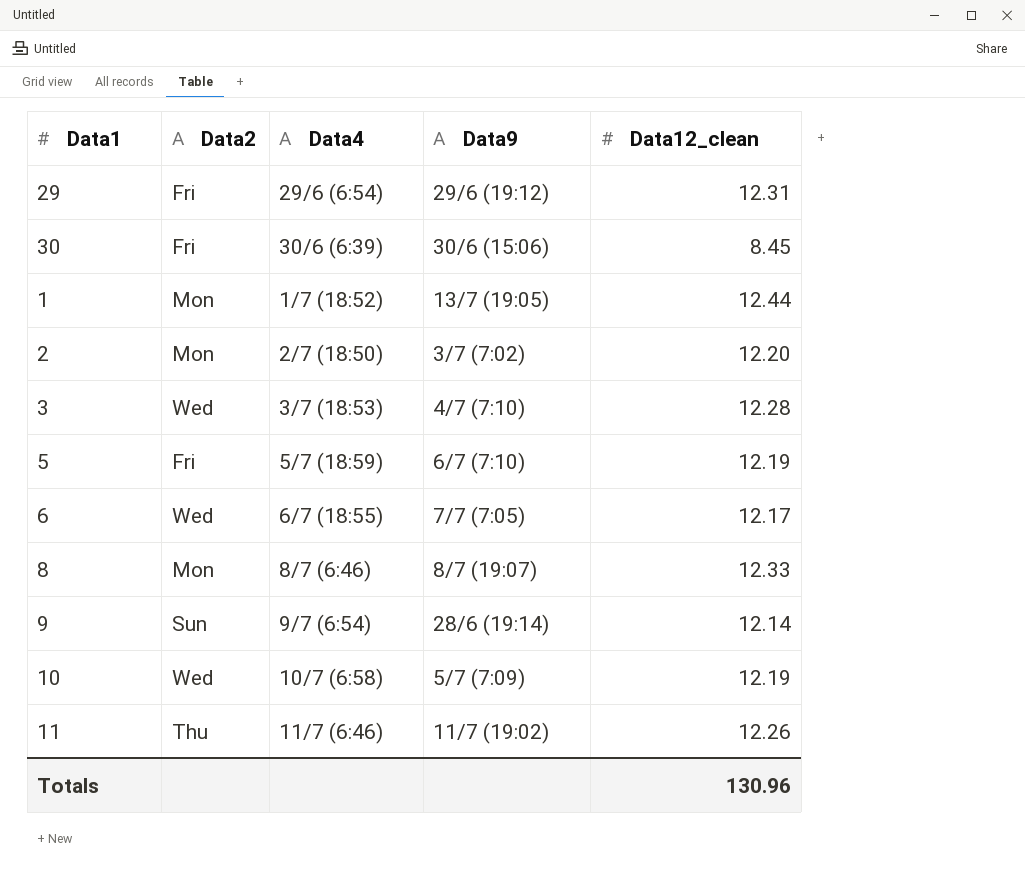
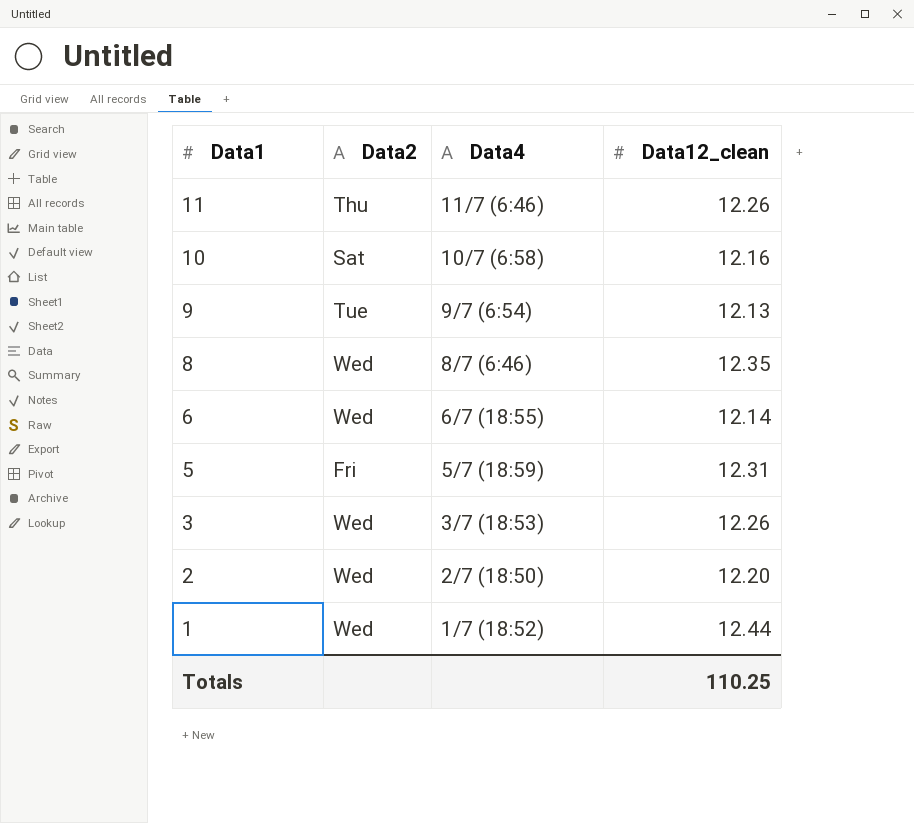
row order: none -> Data1 descending
column Data9 | position: 4 -> none
row 29: Fri | 29/6 (6:54) | 29/6 (19:12) | 12.31 -> none
row 30: Fri | 30/6 (6:39) | 30/6 (15:06) | 8.45 -> none
10 | Data2: Wed -> Sat
10 | Data12_clean: 12.19 -> 12.16
9 | Data2: Sun -> Tue
9 | Data12_clean: 12.14 -> 12.13
8 | Data2: Mon -> Wed
8 | Data12_clean: 12.33 -> 12.35
6 | Data12_clean: 12.17 -> 12.14
5 | Data12_clean: 12.19 -> 12.31
3 | Data12_clean: 12.28 -> 12.26
2 | Data2: Mon -> Wed
1 | Data2: Mon -> Wed
Totals | Data12_clean: 130.96 -> 110.25

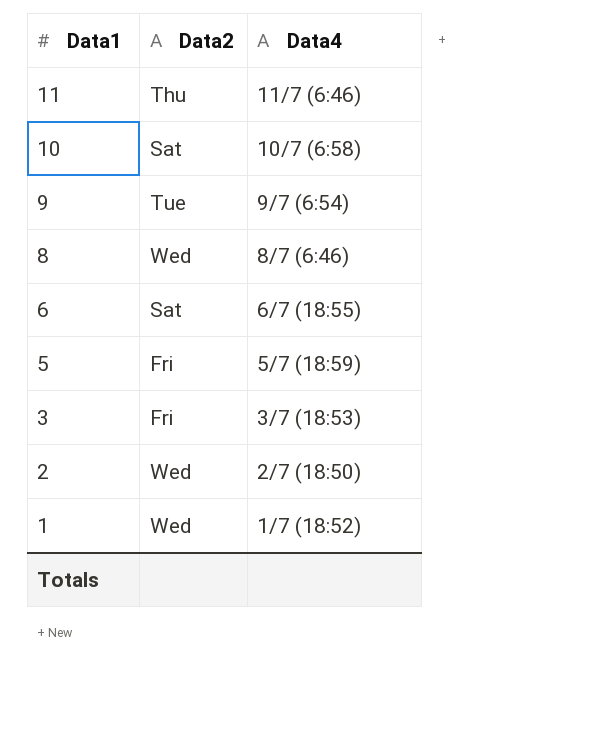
column Data12_clean | position: 4 -> none
6 | Data2: Wed -> Sat
3 | Data2: Wed -> Fri

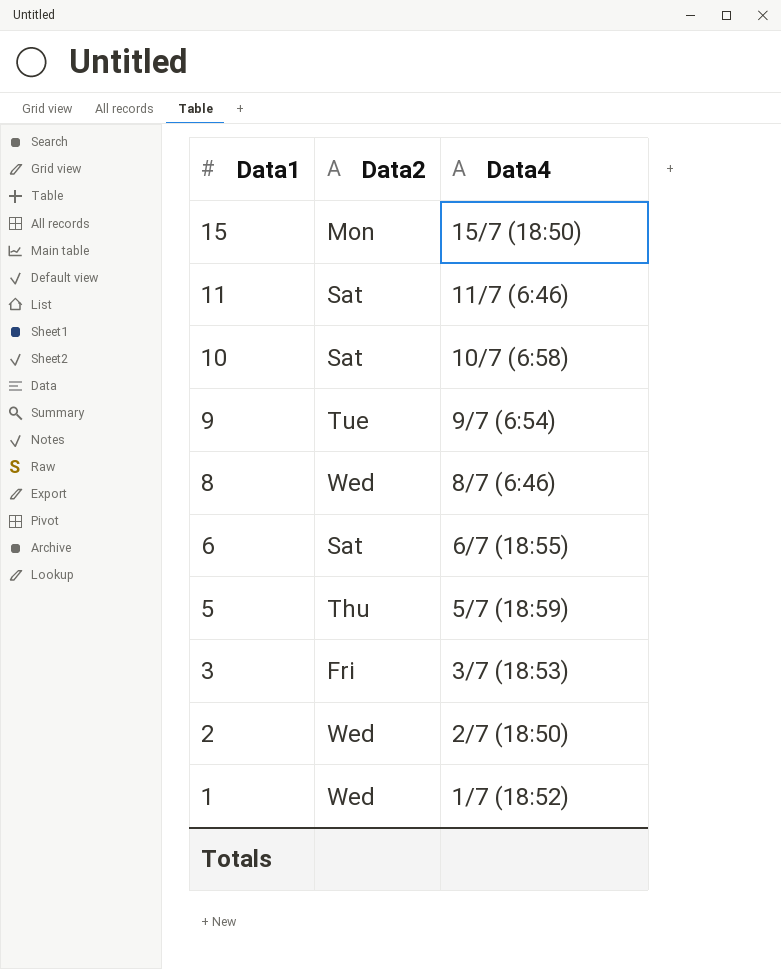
row 15: none -> Mon | 15/7 (18:50)
11 | Data2: Thu -> Sat
5 | Data2: Fri -> Thu

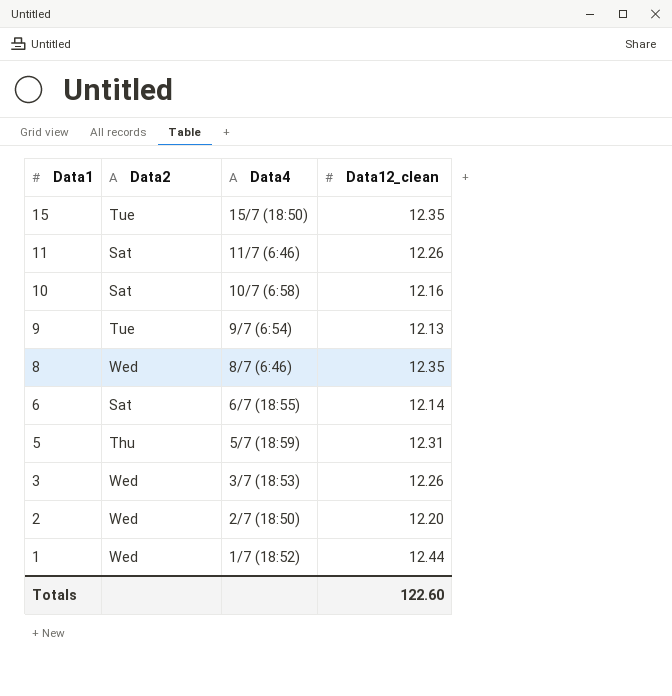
column Data12_clean | position: none -> 4
15 | Data2: Mon -> Tue
3 | Data2: Fri -> Wed

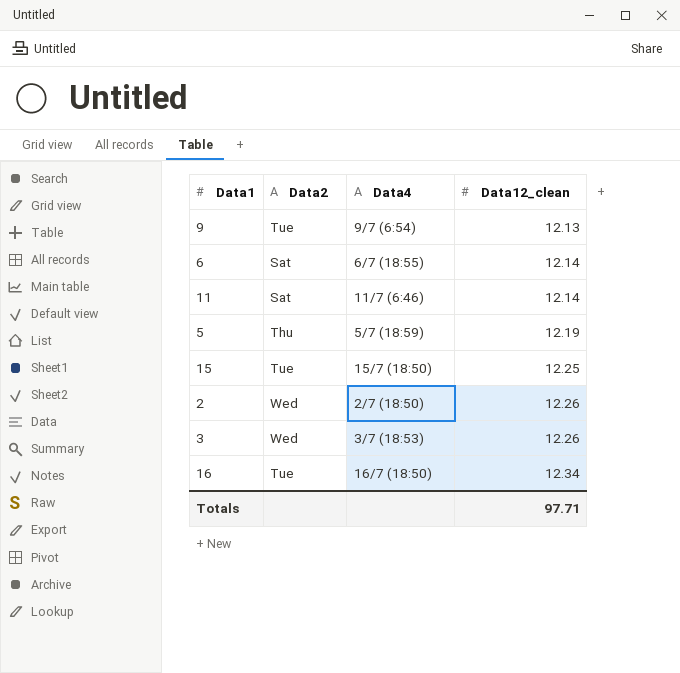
row order: Data1 descending -> Data12_clean ascending
row 10: Sat | 10/7 (6:58) | 12.16 -> none
row 8: Wed | 8/7 (6:46) | 12.35 -> none
row 1: Wed | 1/7 (18:52) | 12.44 -> none
11 | Data12_clean: 12.26 -> 12.14
5 | Data12_clean: 12.31 -> 12.19
15 | Data12_clean: 12.35 -> 12.25
2 | Data12_clean: 12.20 -> 12.26
row 16: none -> Tue | 16/7 (18:50) | 12.34
Totals | Data12_clean: 122.60 -> 97.71

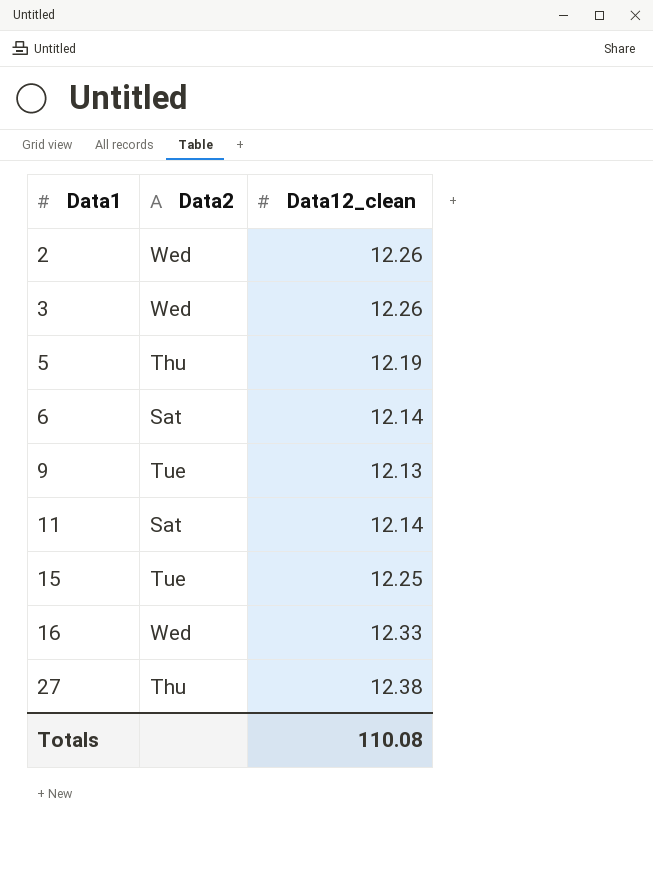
row order: Data12_clean ascending -> Data1 ascending
column Data4 | position: 3 -> none
16 | Data2: Tue -> Wed
16 | Data12_clean: 12.34 -> 12.33
row 27: none -> Thu | 12.38
Totals | Data12_clean: 97.71 -> 110.08

